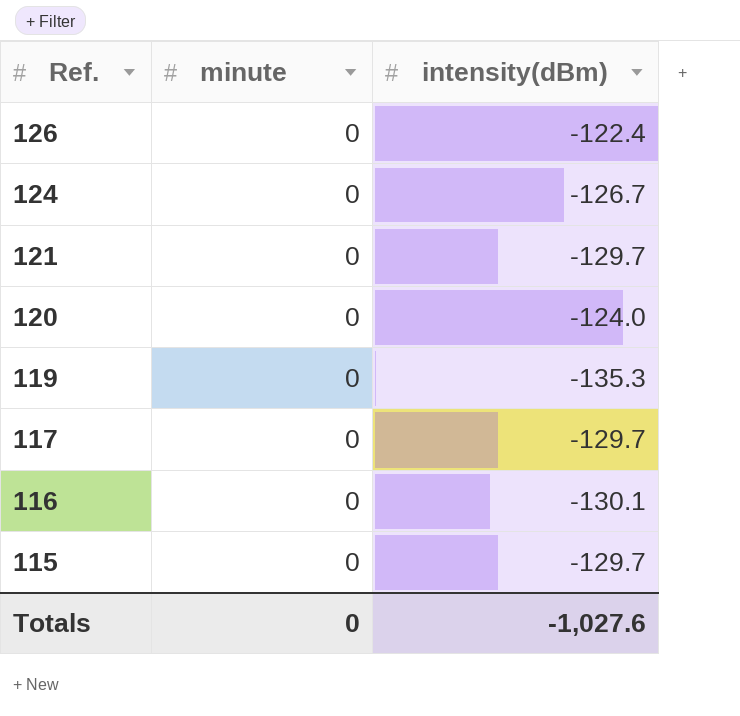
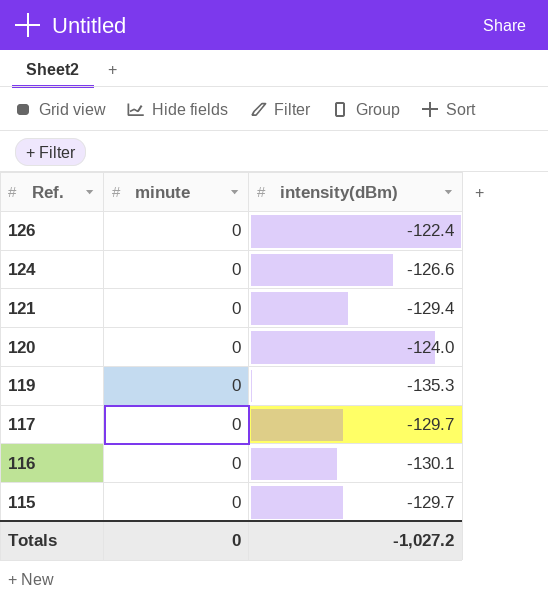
124 | intensity(dBm): -126.7 -> -126.6
121 | intensity(dBm): -129.7 -> -129.4
Totals | intensity(dBm): -1,027.6 -> -1,027.2

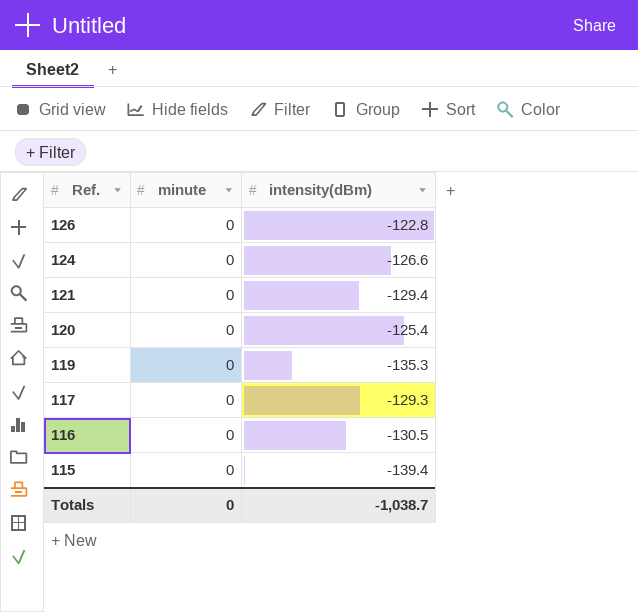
126 | intensity(dBm): -122.4 -> -122.8
120 | intensity(dBm): -124.0 -> -125.4
117 | intensity(dBm): -129.7 -> -129.3
116 | intensity(dBm): -130.1 -> -130.5
115 | intensity(dBm): -129.7 -> -139.4
Totals | intensity(dBm): -1,027.2 -> -1,038.7

